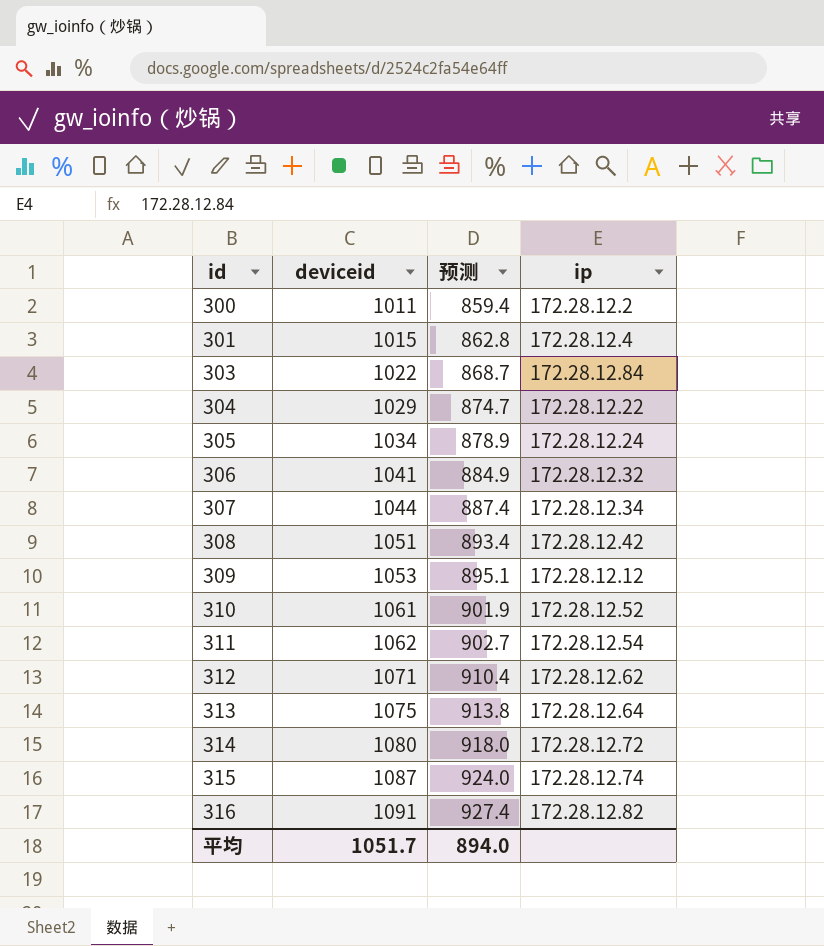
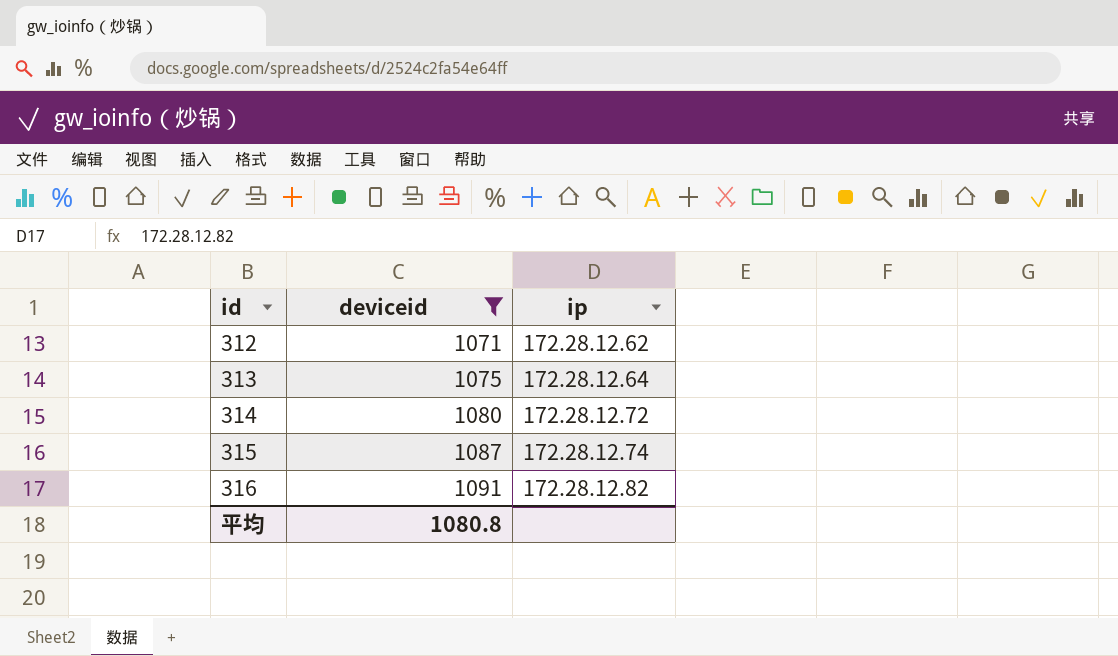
filter: none -> deviceid >= 1071
column 预测 | formula: [deviceid] * 0.85 -> none
平均 | deviceid: 1051.7 -> 1080.8

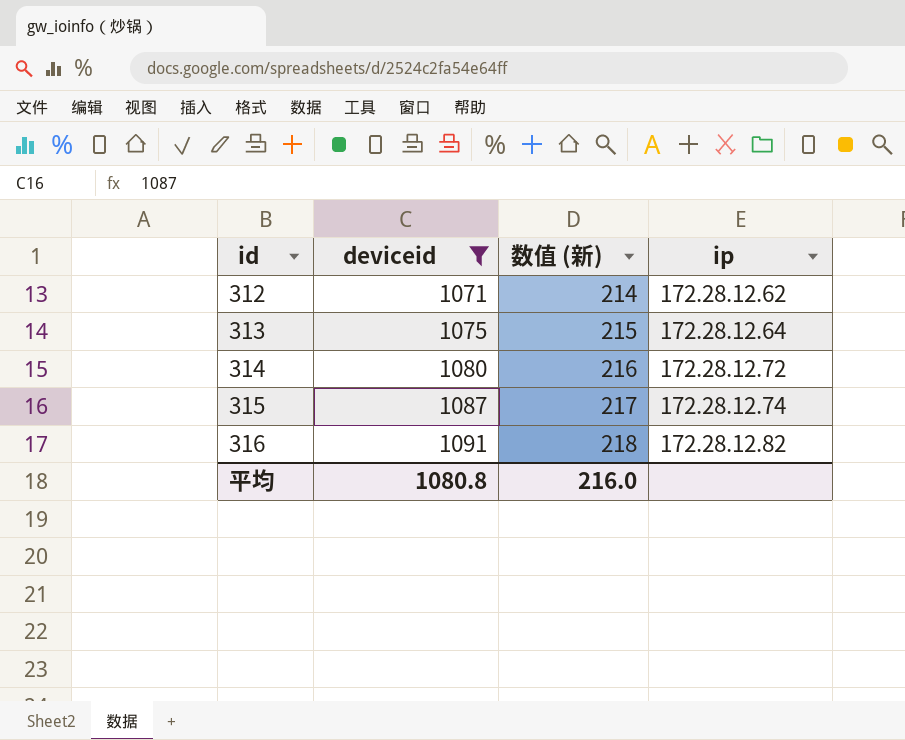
column 数值 (新) | formula: none -> [deviceid] * 0.2

